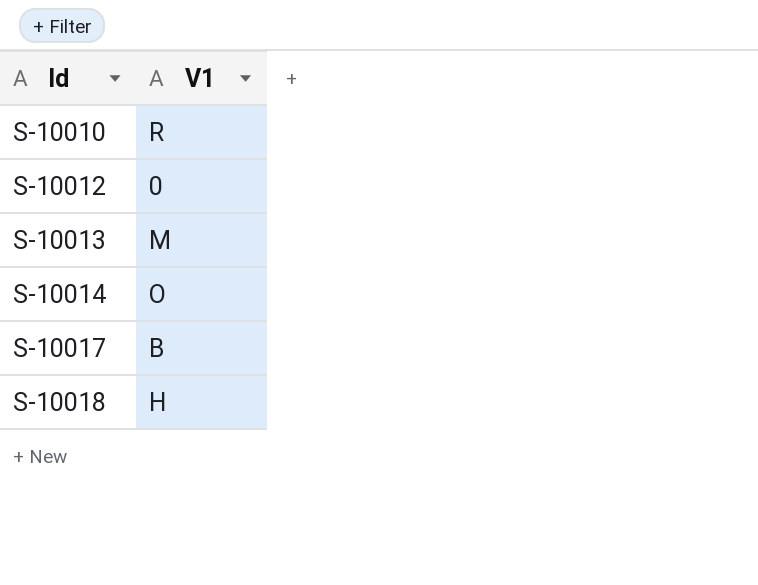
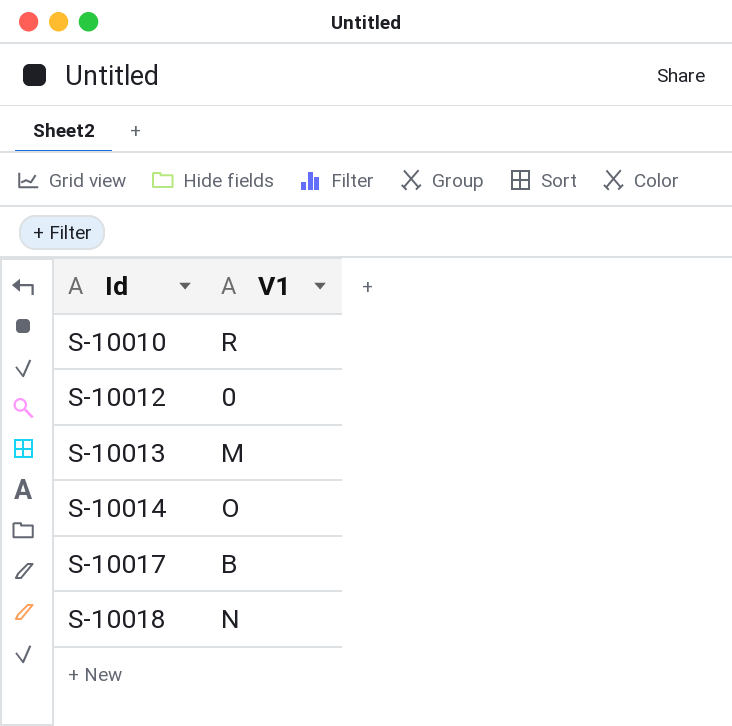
S-10018 | V1: H -> N

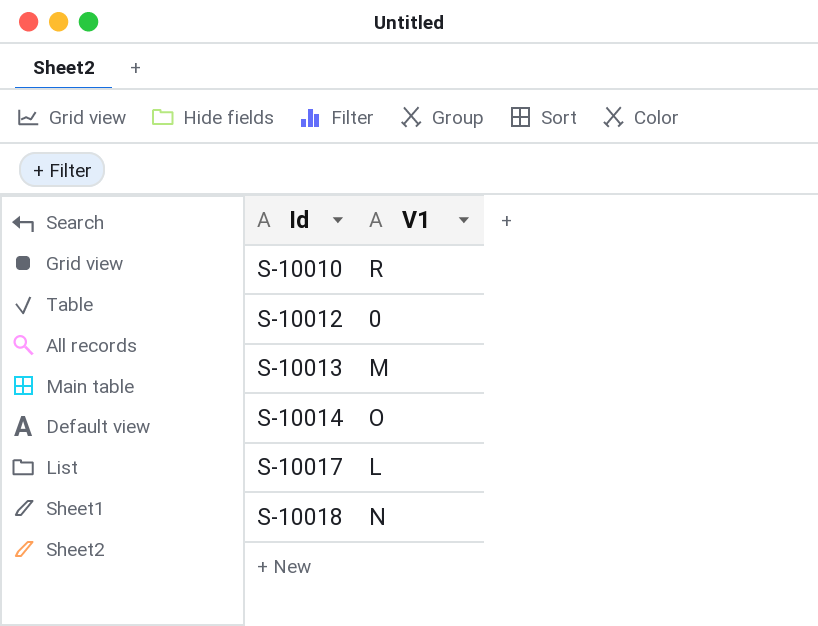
S-10017 | V1: B -> L

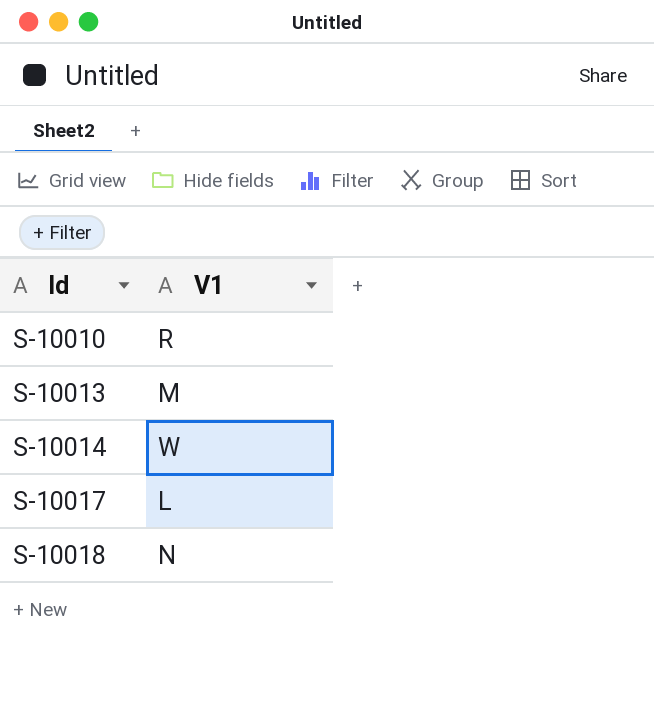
row S-10012: 0 -> none
S-10014 | V1: O -> W

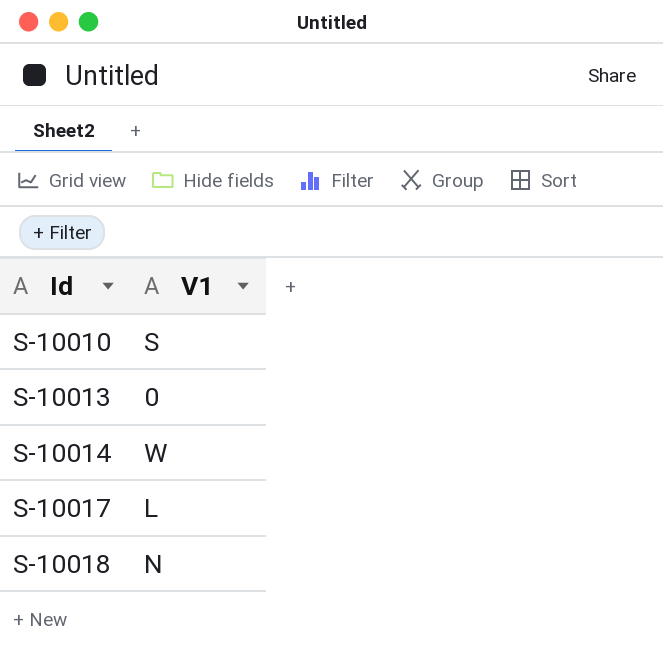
S-10010 | V1: R -> S
S-10013 | V1: M -> 0

